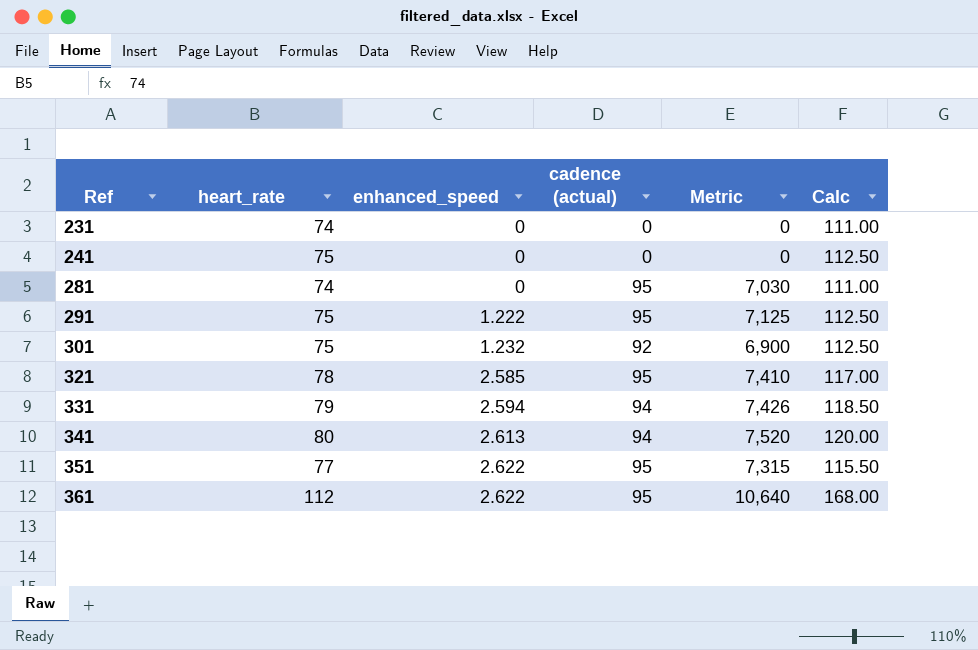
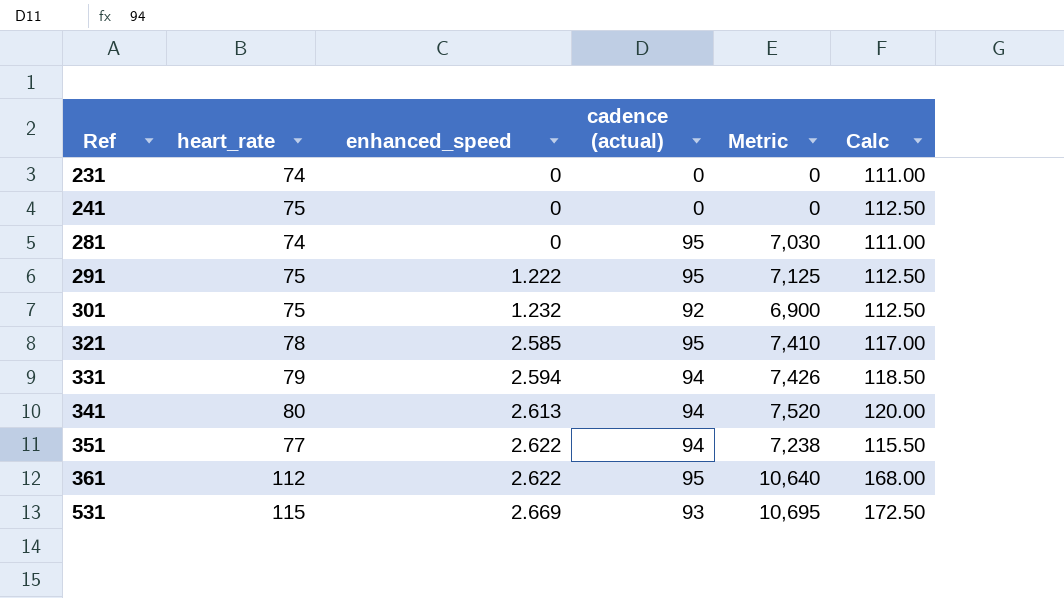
351 | cadence (actual): 95 -> 94
351 | Metric: 7,315 -> 7,238
row 531: none -> 115 | 2.669 | 93 | 10,695 | 172.50

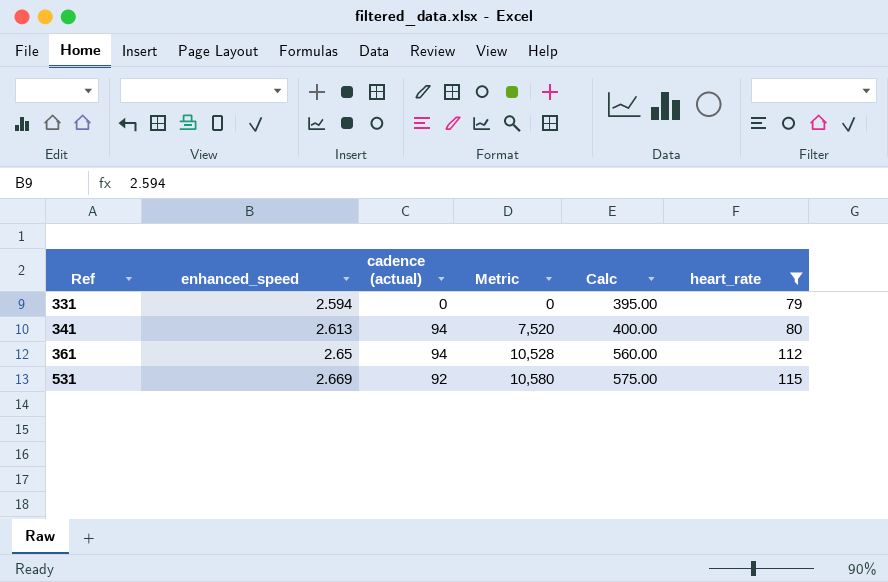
filter: none -> heart_rate >= 79
column Calc | formula: [heart_rate] * 1.5 -> [heart_rate] * 5
column heart_rate | position: 2 -> 6
331 | cadence (actual): 94 -> 0
331 | Metric: 7,426 -> 0
361 | enhanced_speed: 2.622 -> 2.65
361 | cadence (actual): 95 -> 94
361 | Metric: 10,640 -> 10,528
531 | cadence (actual): 93 -> 92
531 | Metric: 10,695 -> 10,580

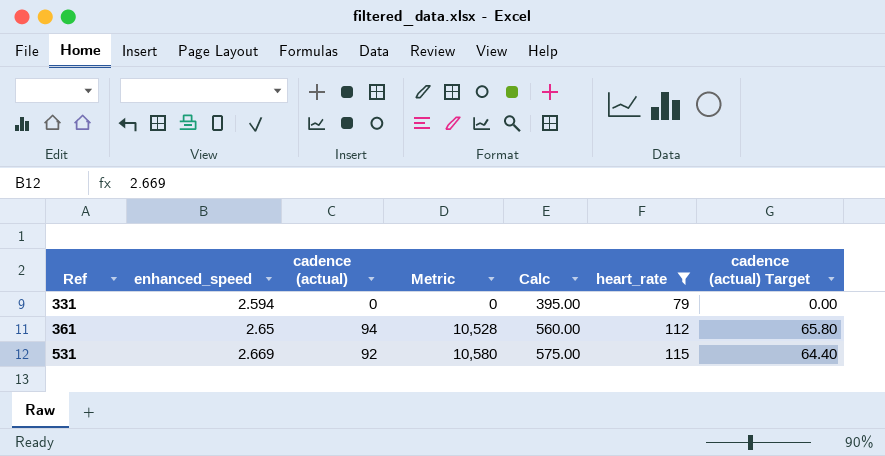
column cadence (actual) Target | formula: none -> [cadence (actual)] * 0.7
row 341: 2.613 | 94 | 7,520 | 400.00 | 80 -> none

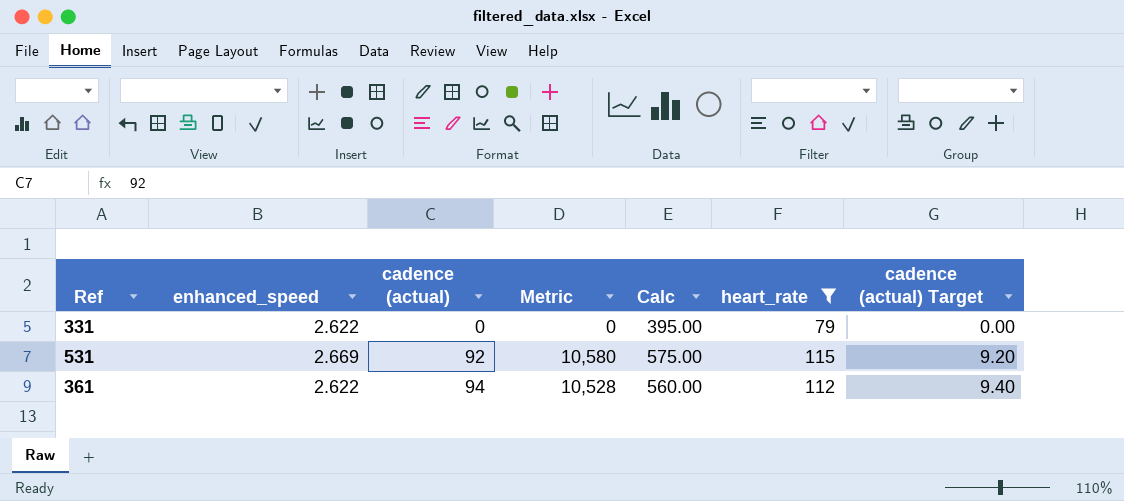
row order: Ref ascending -> cadence (actual) ascending
column cadence (actual) Target | formula: [cadence (actual)] * 0.7 -> [cadence (actual)] * 0.1
331 | enhanced_speed: 2.594 -> 2.622
361 | enhanced_speed: 2.65 -> 2.622

